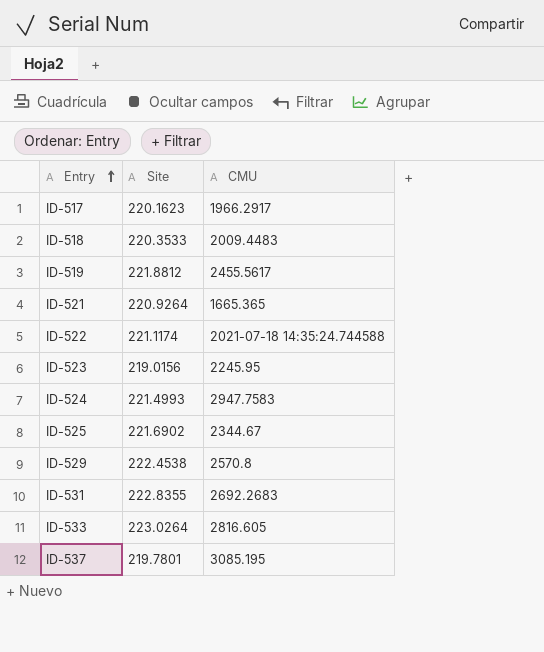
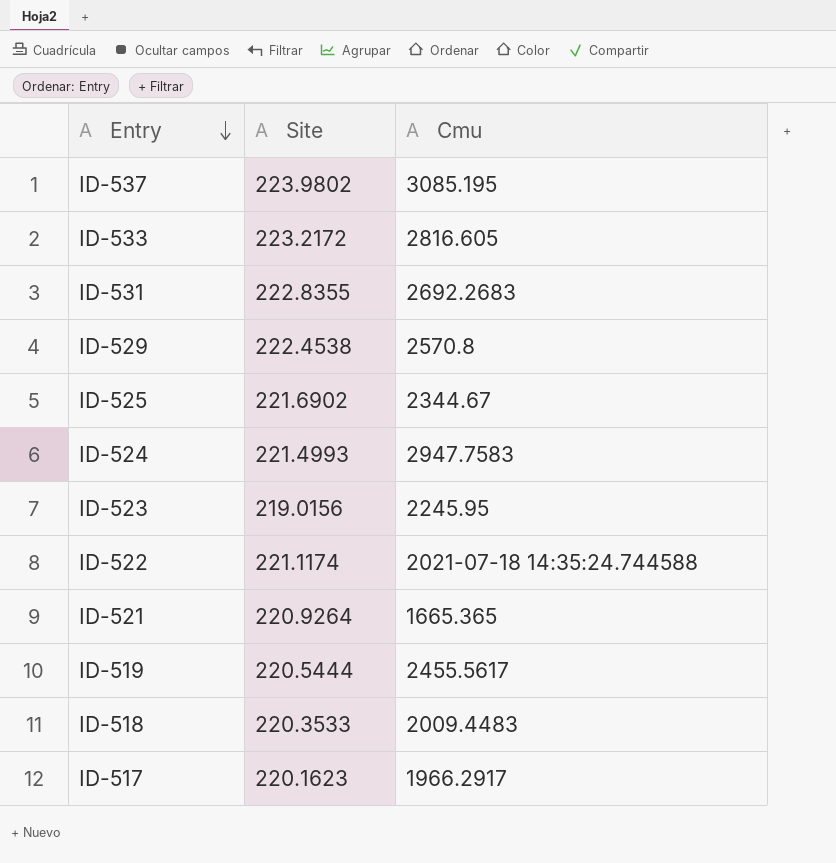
row order: Entry ascending -> Entry descending
column name: CMU -> Cmu
ID-537 | Site: 219.7801 -> 223.9802
ID-533 | Site: 223.0264 -> 223.2172
ID-519 | Site: 221.8812 -> 220.5444

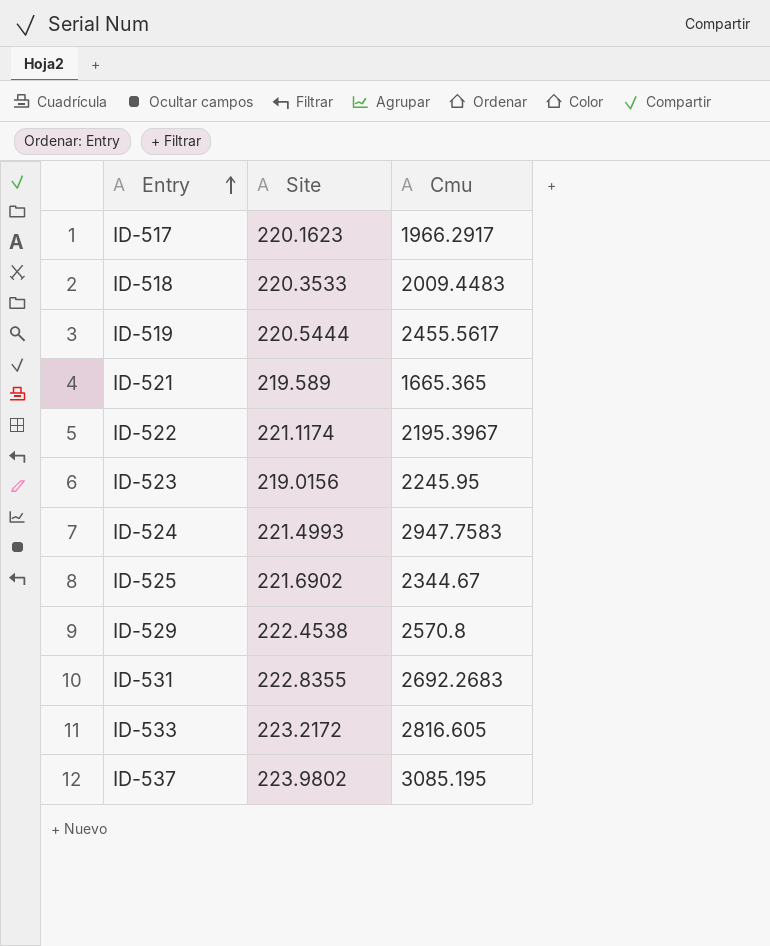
row order: Entry descending -> Entry ascending
ID-521 | Site: 220.9264 -> 219.589
ID-522 | Cmu: 2021-07-18 14:35:24.744588 -> 2195.3967

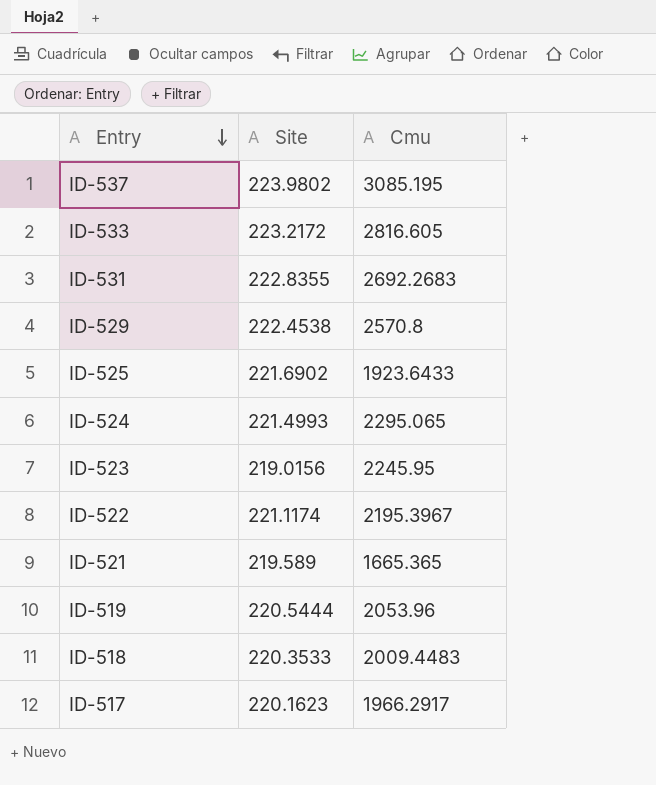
row order: Entry ascending -> Entry descending
ID-525 | Cmu: 2344.67 -> 1923.6433
ID-524 | Cmu: 2947.7583 -> 2295.065
ID-519 | Cmu: 2455.5617 -> 2053.96

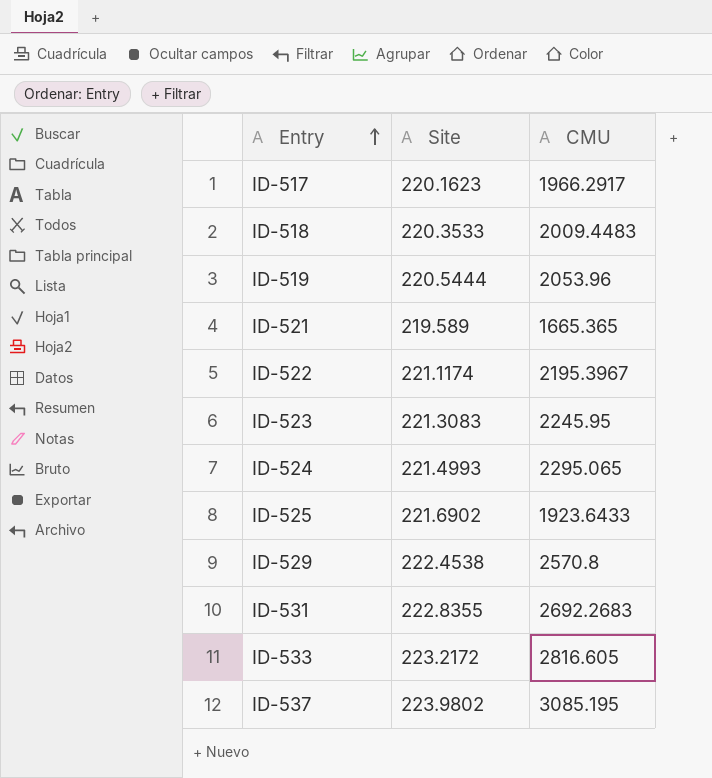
row order: Entry descending -> Entry ascending
column name: Cmu -> CMU
ID-523 | Site: 219.0156 -> 221.3083

